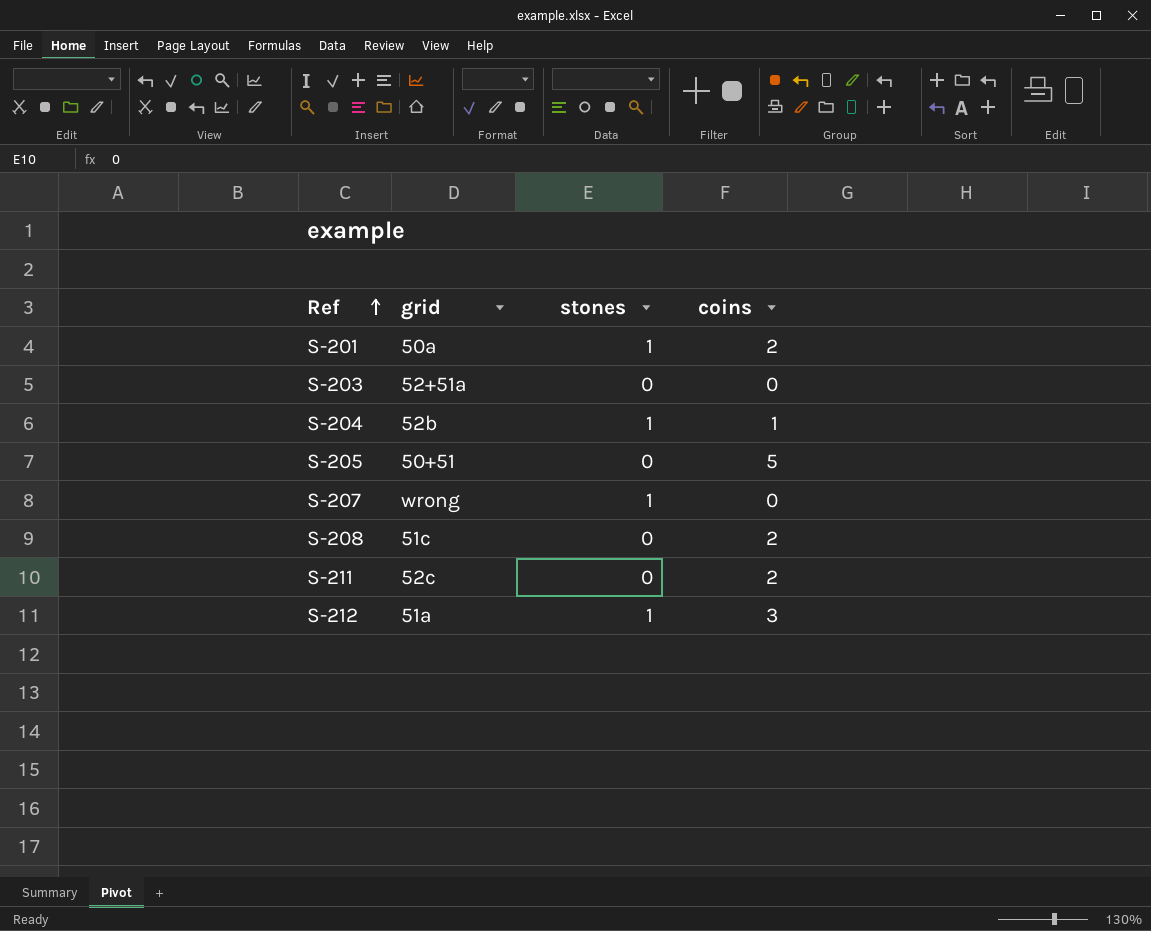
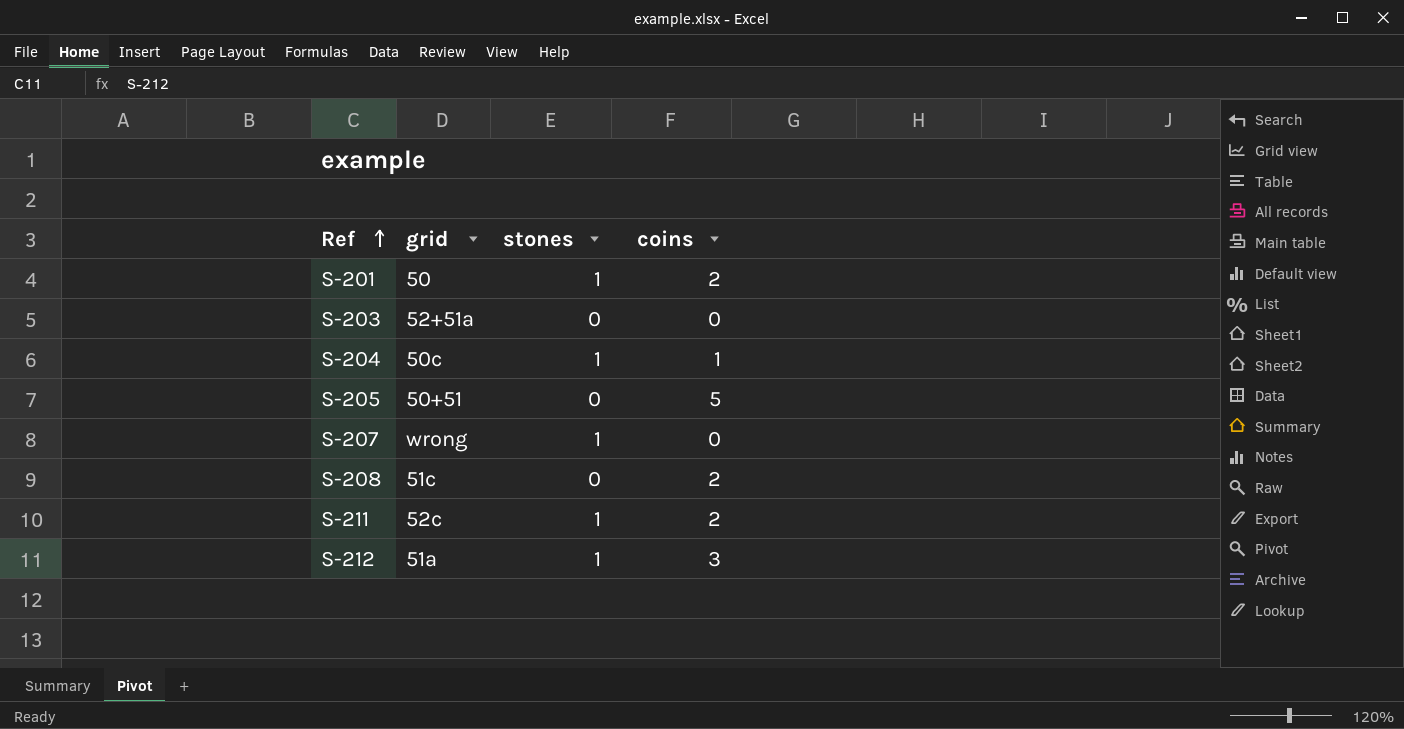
S-201 | grid: 50a -> 50
S-204 | grid: 52b -> 50c
S-211 | stones: 0 -> 1

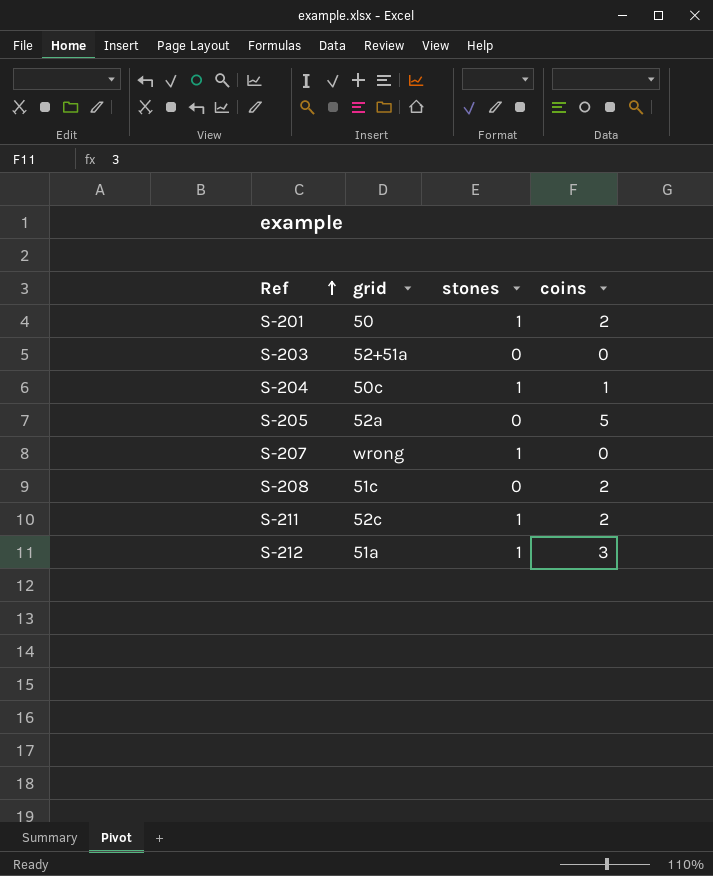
S-205 | grid: 50+51 -> 52a

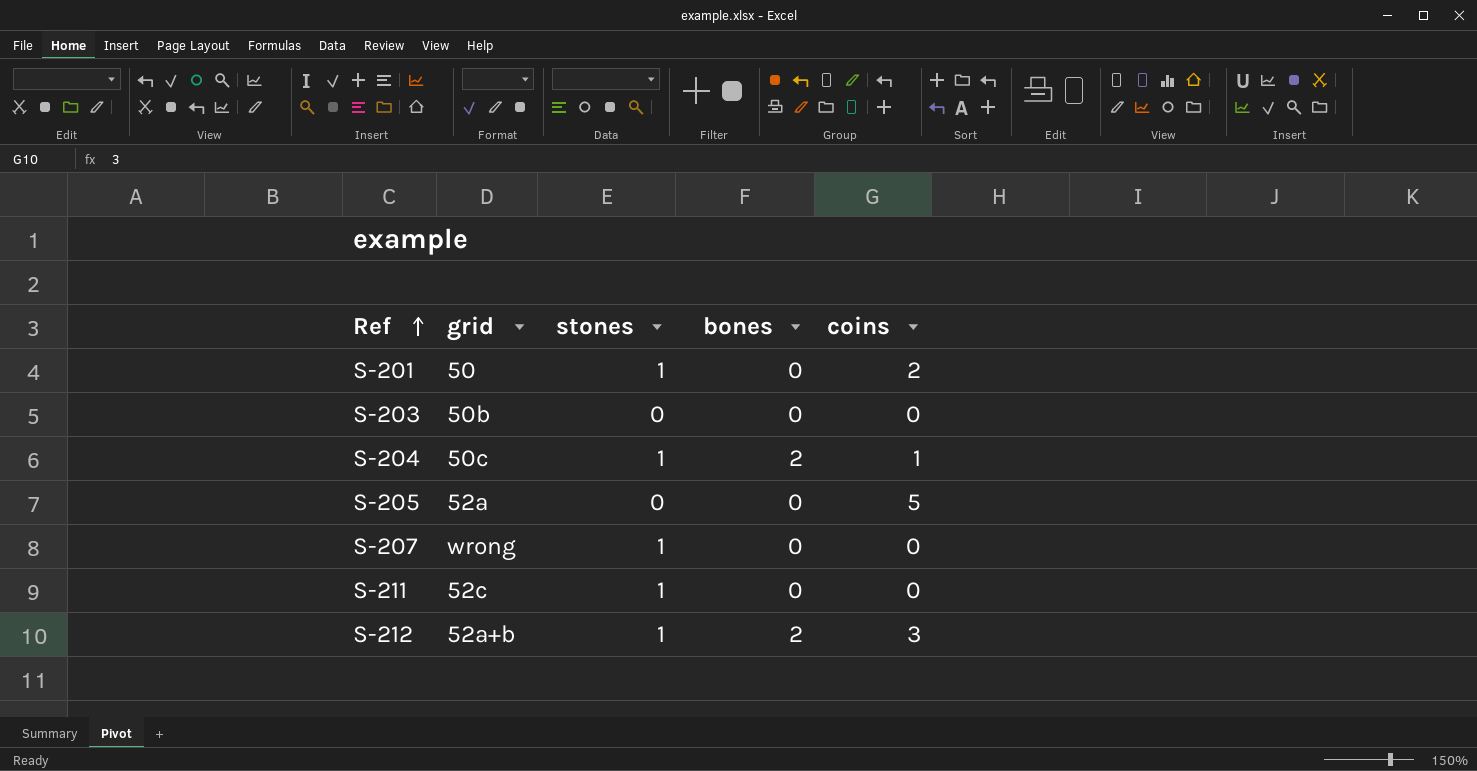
column bones | position: none -> 4
row S-208: 51c | 0 | 2 -> none
S-203 | grid: 52+51a -> 50b
S-211 | coins: 2 -> 0
S-212 | grid: 51a -> 52a+b

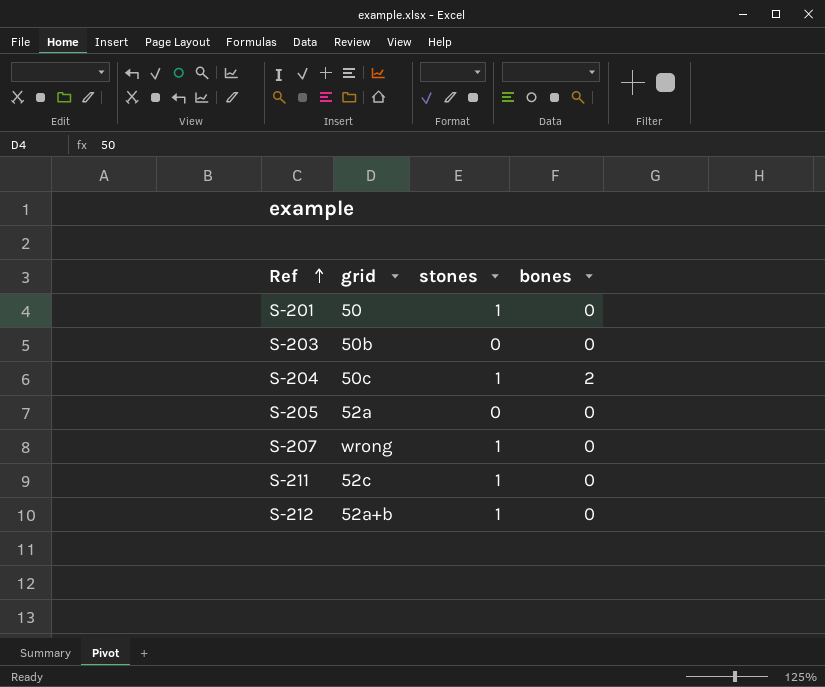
column coins | position: 5 -> none
S-212 | bones: 2 -> 0

